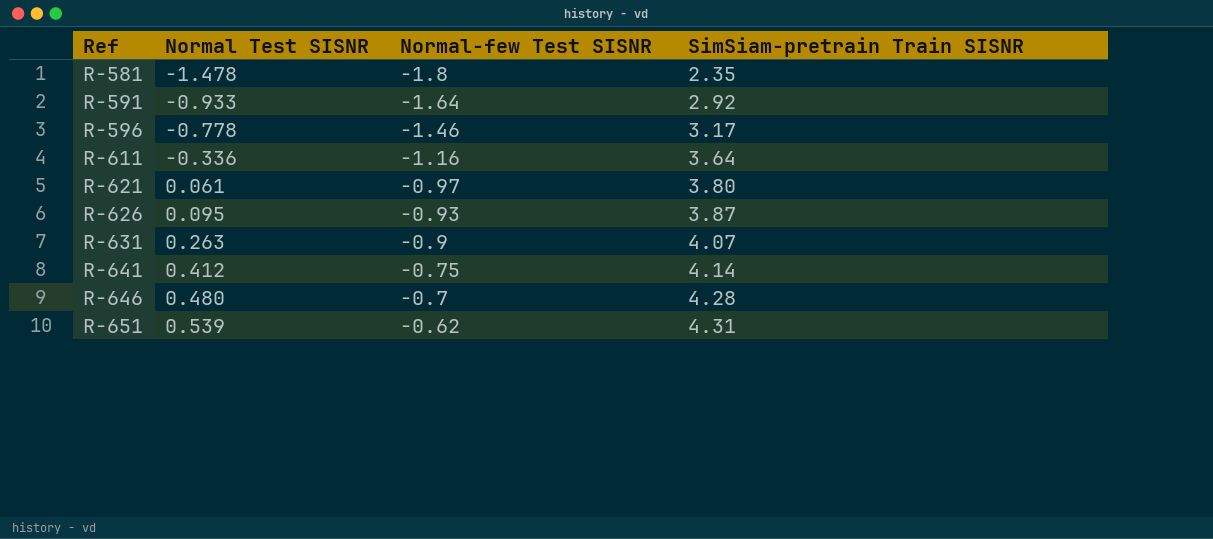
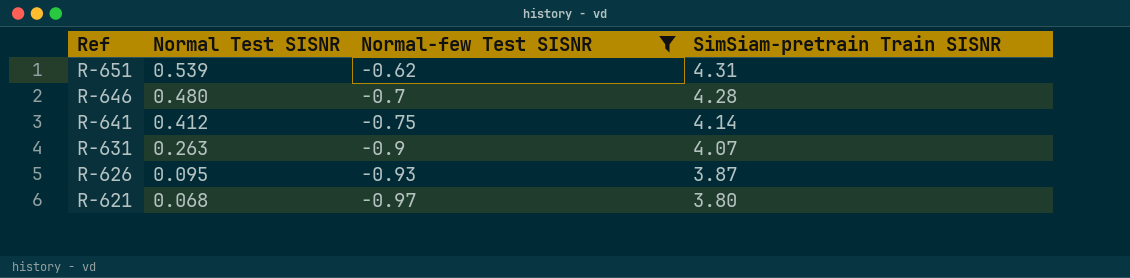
filter: none -> Normal-few Test SISNR >= -0.97
row order: Ref ascending -> Ref descending
R-621 | Normal Test SISNR: 0.061 -> 0.068

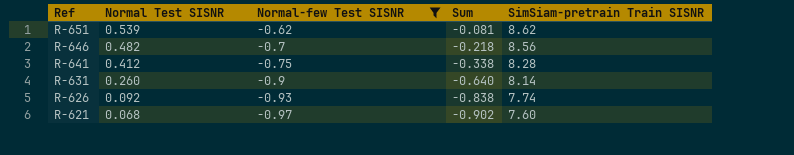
column Sum | formula: none -> [Normal Test SISNR] + [Normal-few Test SISNR]
R-651 | SimSiam-pretrain Train SISNR: 4.31 -> 8.62
R-646 | Normal Test SISNR: 0.480 -> 0.482
R-646 | SimSiam-pretrain Train SISNR: 4.28 -> 8.56
R-641 | SimSiam-pretrain Train SISNR: 4.14 -> 8.28
R-631 | Normal Test SISNR: 0.263 -> 0.260
R-631 | SimSiam-pretrain Train SISNR: 4.07 -> 8.14
R-626 | Normal Test SISNR: 0.095 -> 0.092
R-626 | SimSiam-pretrain Train SISNR: 3.87 -> 7.74
R-621 | SimSiam-pretrain Train SISNR: 3.80 -> 7.60

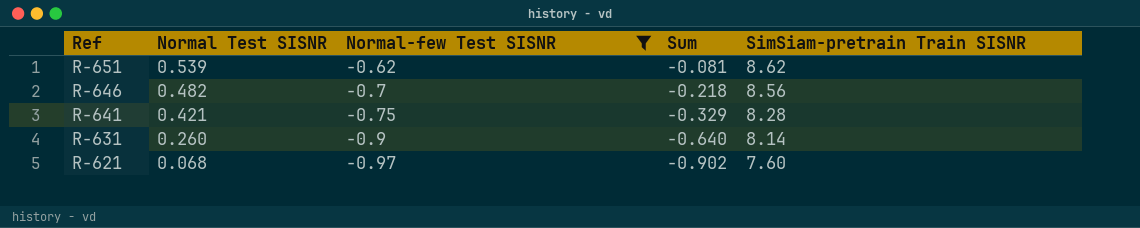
row R-626: 0.092 | -0.93 | -0.838 | 7.74 -> none
R-641 | Normal Test SISNR: 0.412 -> 0.421
R-641 | Sum: -0.338 -> -0.329

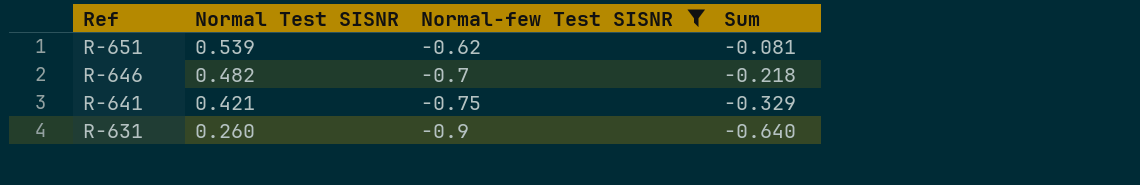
column SimSiam-pretrain Train SISNR | position: 5 -> none
row R-621: 0.068 | -0.97 | -0.902 | 7.60 -> none

